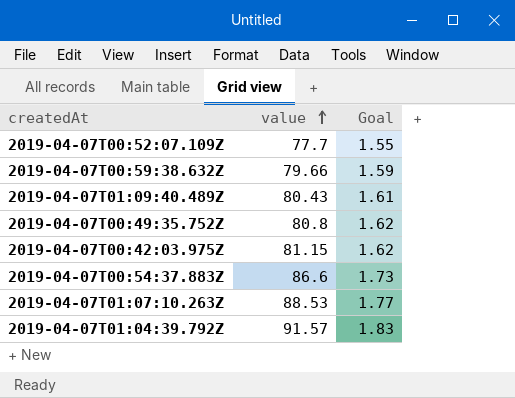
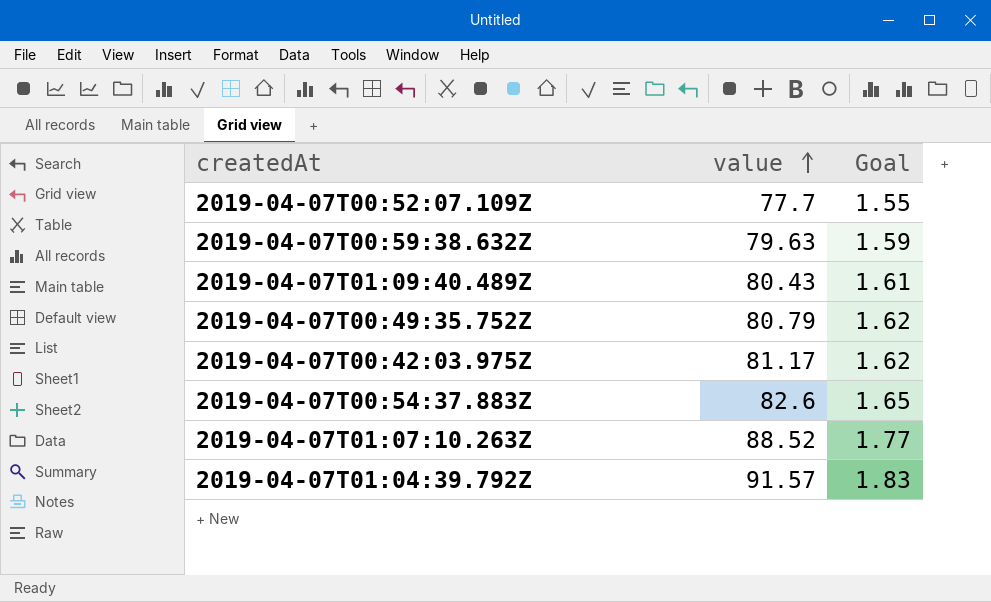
2019-04-07T00:59:38.632Z | value: 79.66 -> 79.63
2019-04-07T00:49:35.752Z | value: 80.8 -> 80.79
2019-04-07T00:42:03.975Z | value: 81.15 -> 81.17
2019-04-07T00:54:37.883Z | value: 86.6 -> 82.6
2019-04-07T00:54:37.883Z | Goal: 1.73 -> 1.65
2019-04-07T01:07:10.263Z | value: 88.53 -> 88.52

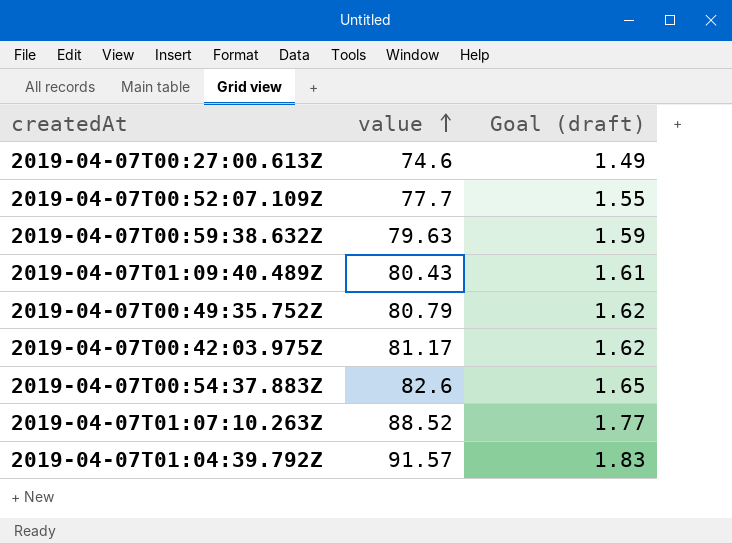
column name: Goal -> Goal (draft)
row 2019-04-07T00:27:00.613Z: none -> 74.6 | 1.49

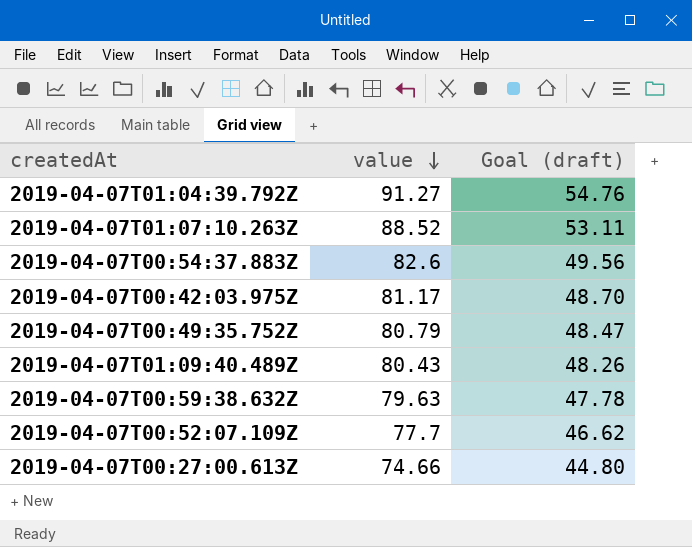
row order: value ascending -> value descending
column Goal (draft) | formula: [value] * 0.02 -> [value] * 0.6
2019-04-07T01:04:39.792Z | value: 91.57 -> 91.27
2019-04-07T00:27:00.613Z | value: 74.6 -> 74.66

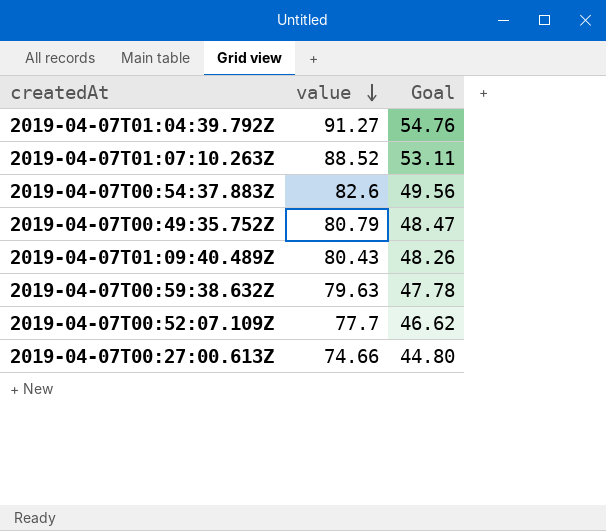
column name: Goal (draft) -> Goal
row 2019-04-07T00:42:03.975Z: 81.17 | 48.70 -> none

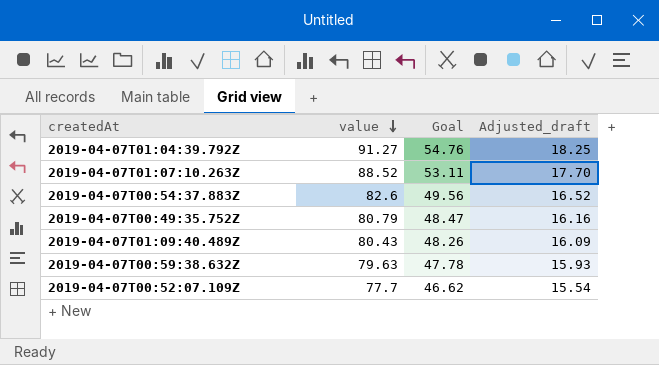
column Adjusted_draft | formula: none -> [value] * 0.2
row 2019-04-07T00:27:00.613Z: 74.66 | 44.80 -> none

